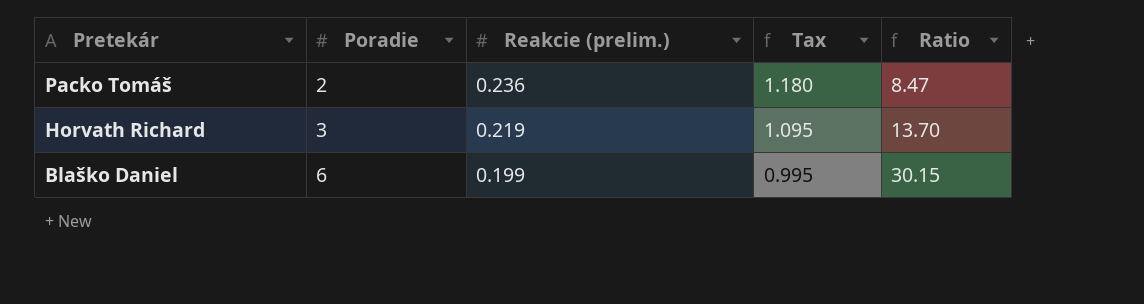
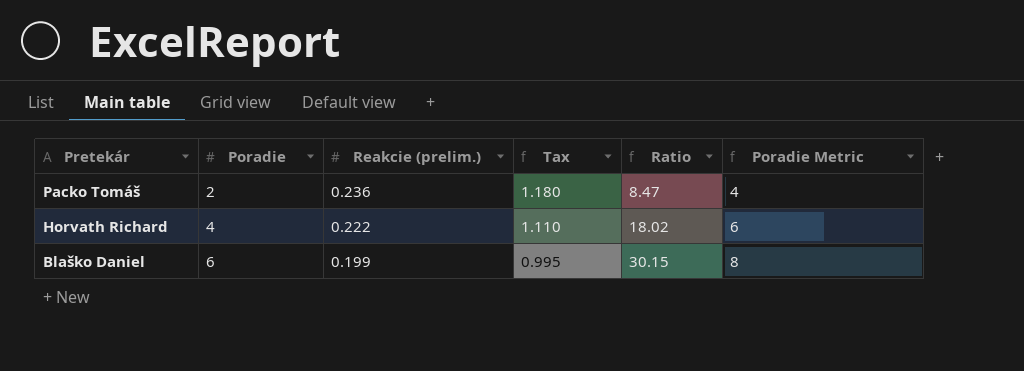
column Poradie Metric | formula: none -> [Poradie] + 2
Horvath Richard | Poradie: 3 -> 4
Horvath Richard | Reakcie (prelim.): 0.219 -> 0.222
Horvath Richard | Tax: 1.095 -> 1.110
Horvath Richard | Ratio: 13.70 -> 18.02

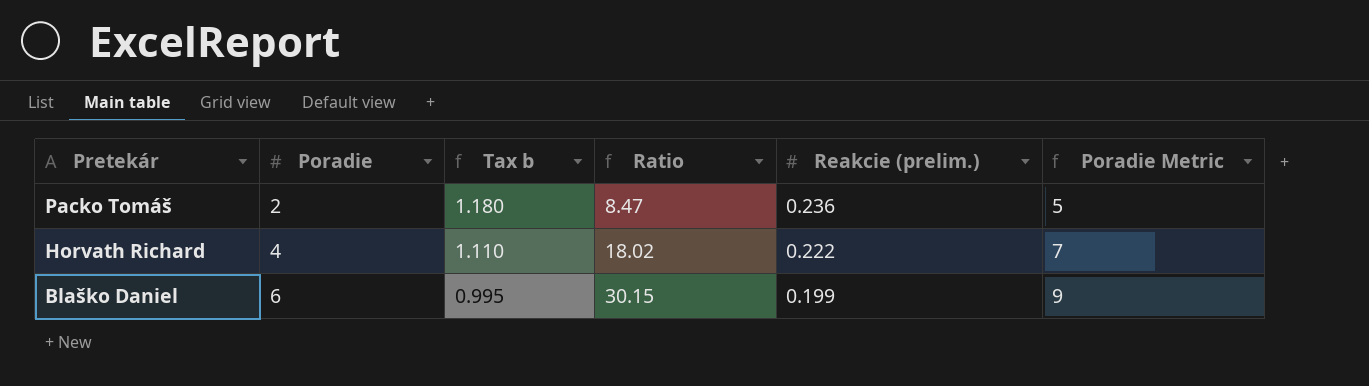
column name: Tax -> Tax b
column Reakcie (prelim.) | position: 3 -> 5
column Poradie Metric | formula: [Poradie] + 2 -> [Poradie] + 3

